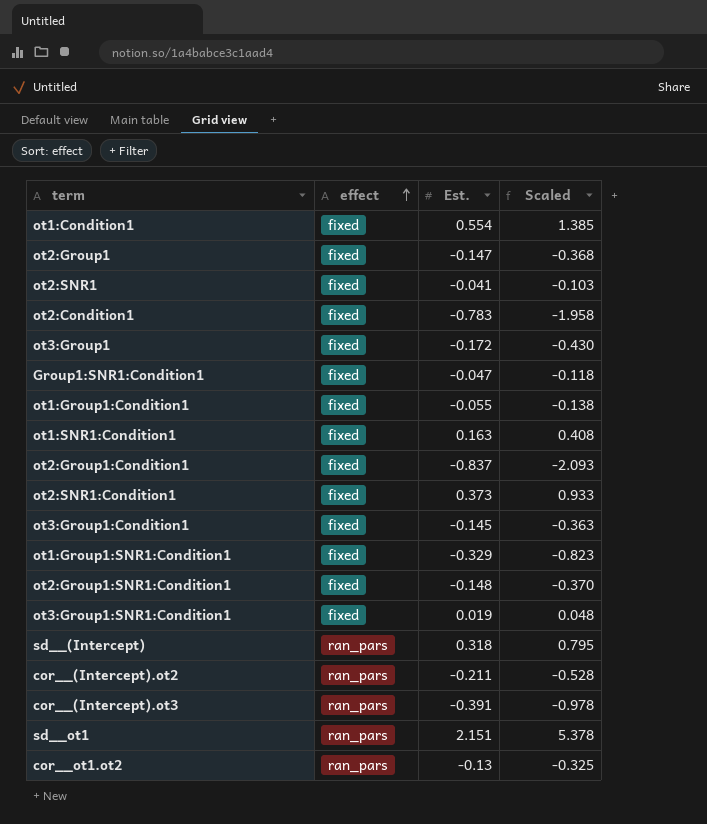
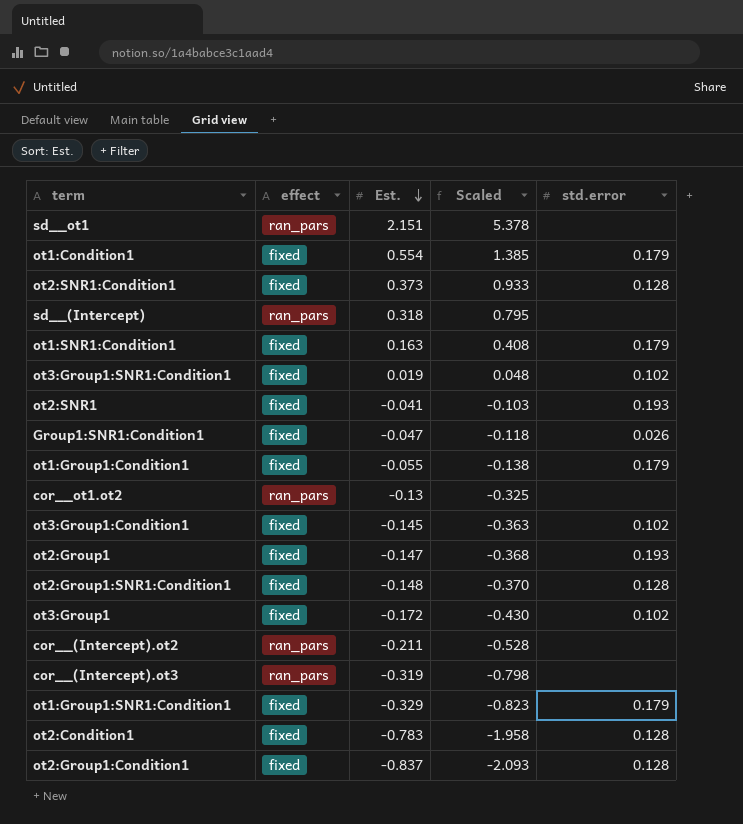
row order: effect ascending -> Est. descending
column std.error | position: none -> 5
cor__(Intercept).ot3 | Est.: -0.391 -> -0.319
cor__(Intercept).ot3 | Scaled: -0.978 -> -0.798

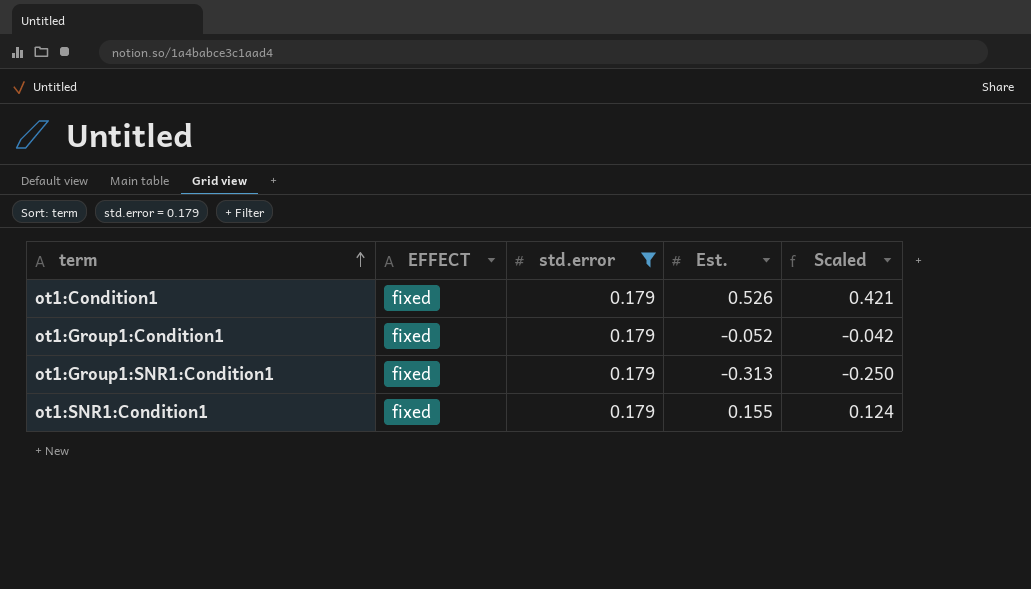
filter: none -> std.error = 0.179
row order: Est. descending -> term ascending
column name: effect -> EFFECT
column std.error | position: 5 -> 3
column Scaled | formula: [Est.] * 2.5 -> [Est.] * 0.8
ot1:Condition1 | Est.: 0.554 -> 0.526
ot1:Group1:Condition1 | Est.: -0.055 -> -0.052
ot1:Group1:SNR1:Condition1 | Est.: -0.329 -> -0.313
ot1:SNR1:Condition1 | Est.: 0.163 -> 0.155

